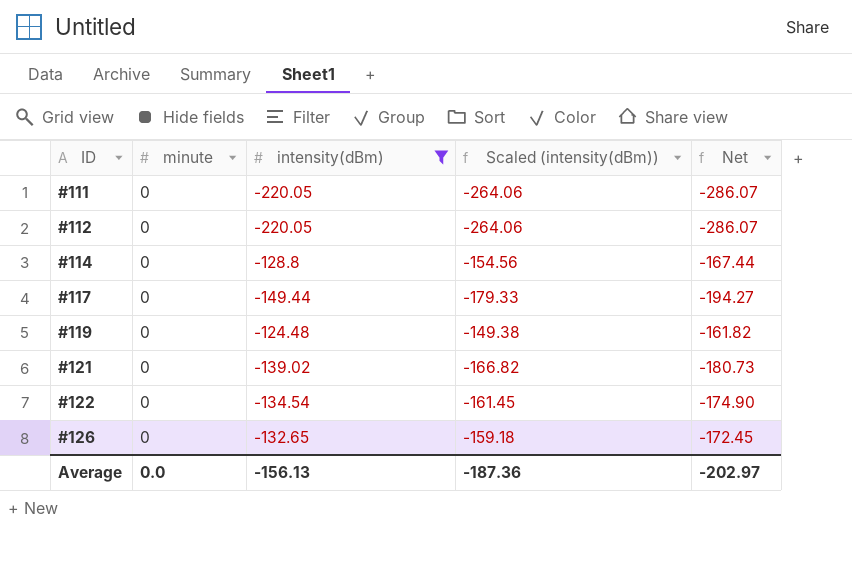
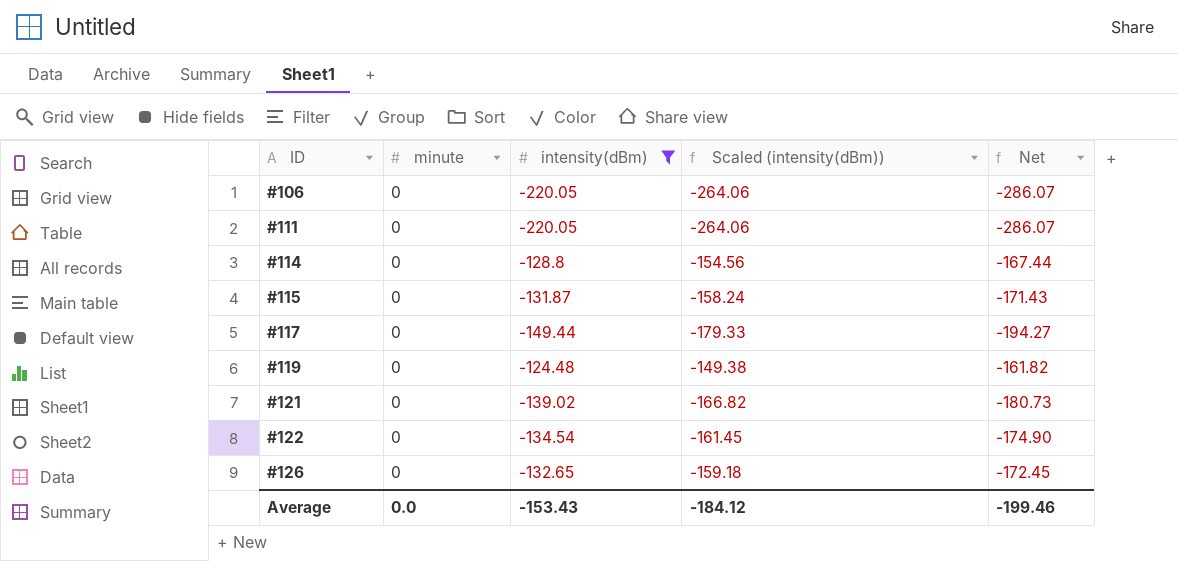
row #112: 0 | -220.05 | -264.06 | -286.07 -> none
row #106: none -> 0 | -220.05 | -264.06 | -286.07
row #115: none -> 0 | -131.87 | -158.24 | -171.43
Average | intensity(dBm): -156.13 -> -153.43
Average | Scaled (intensity(dBm)): -187.36 -> -184.12
Average | Net: -202.97 -> -199.46

